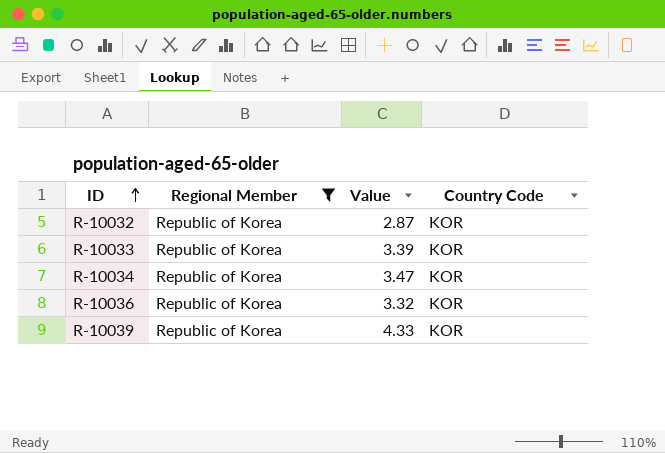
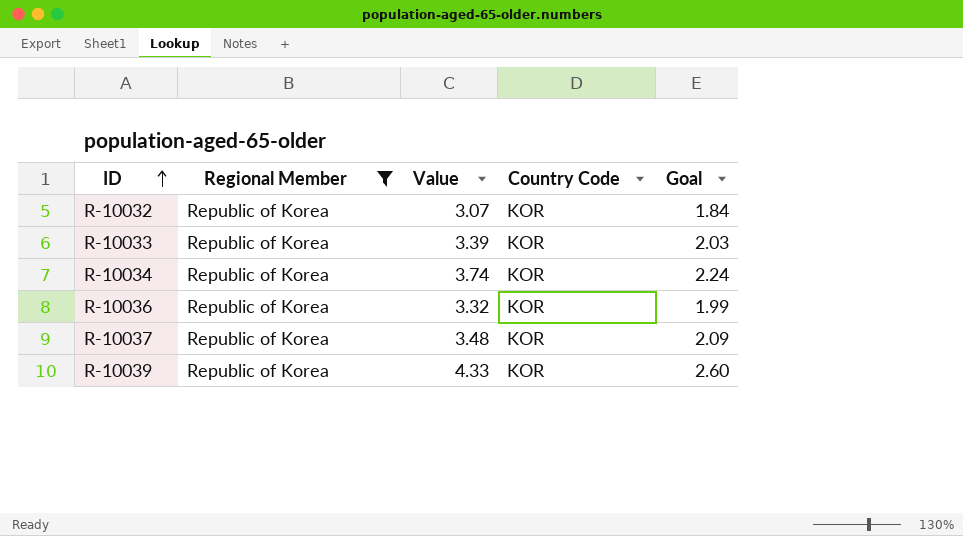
column Goal | formula: none -> [Value] * 0.6
R-10032 | Value: 2.87 -> 3.07
R-10034 | Value: 3.47 -> 3.74
row R-10037: none -> Republic of Korea | 3.48 | KOR | 2.09

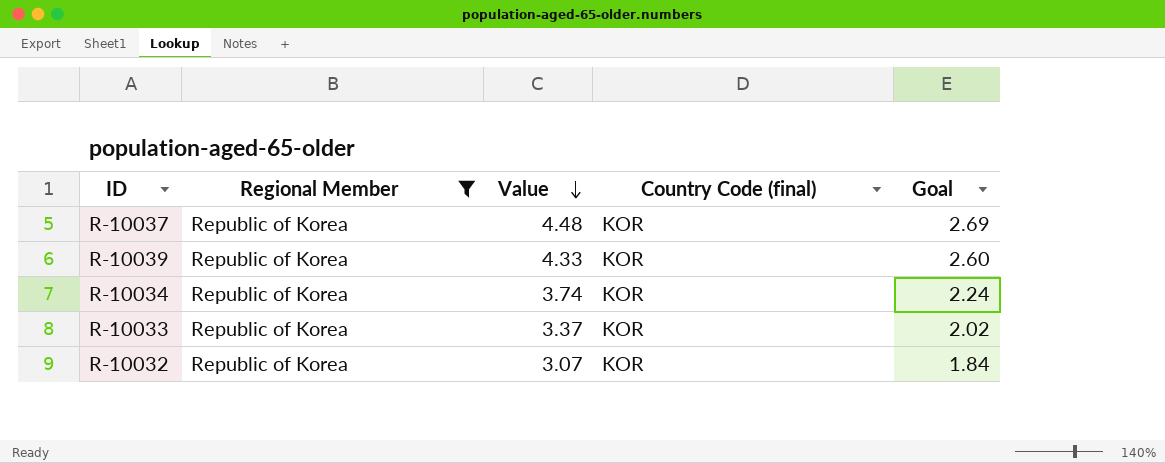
row order: ID ascending -> Value descending
column name: Country Code -> Country Code (final)
row R-10036: Republic of Korea | 3.32 | KOR | 1.99 -> none
R-10037 | Value: 3.48 -> 4.48
R-10037 | Goal: 2.09 -> 2.69
R-10033 | Value: 3.39 -> 3.37
R-10033 | Goal: 2.03 -> 2.02

